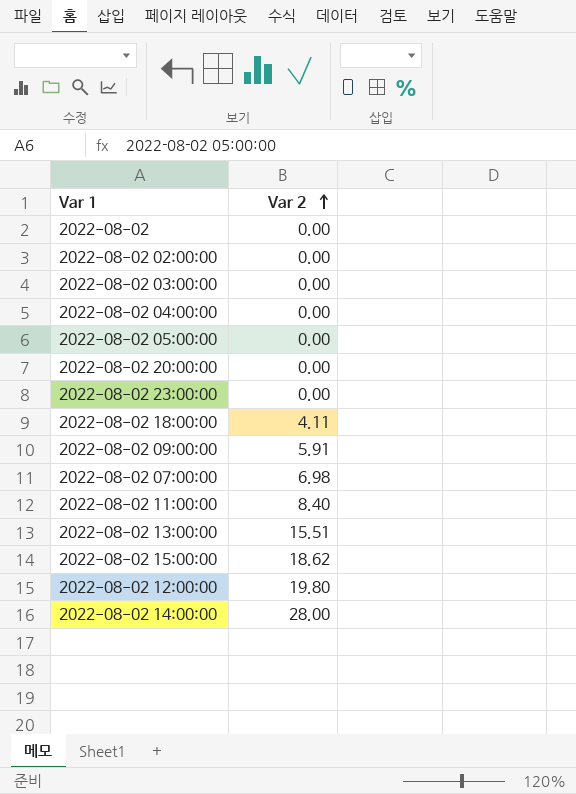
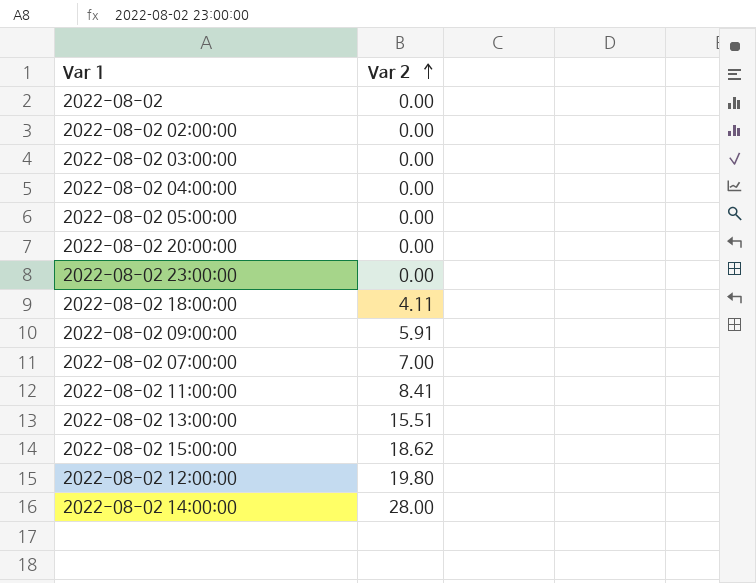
2022-08-02 07:00:00 | Var 2: 6.98 -> 7.00
2022-08-02 11:00:00 | Var 2: 8.40 -> 8.41

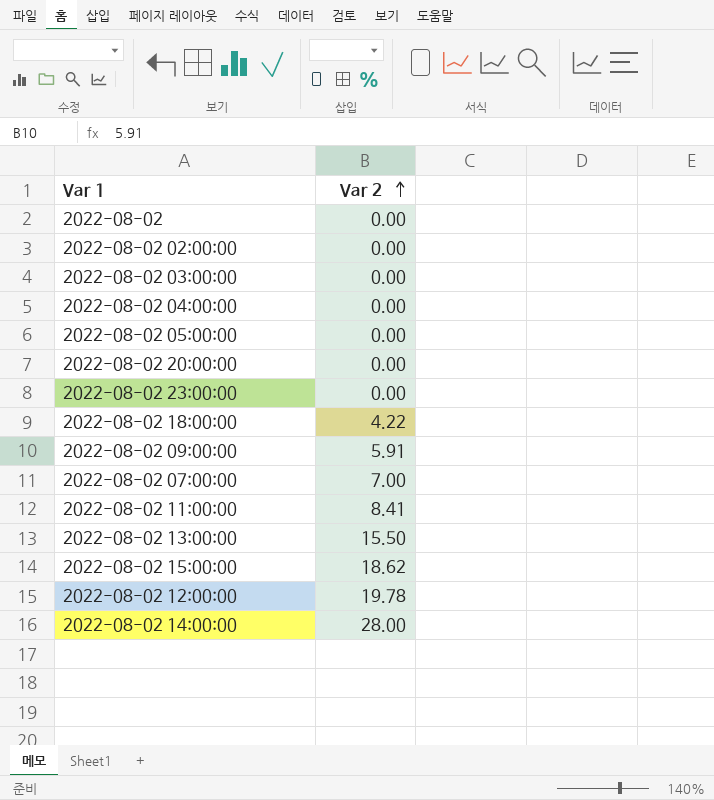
2022-08-02 18:00:00 | Var 2: 4.11 -> 4.22
2022-08-02 13:00:00 | Var 2: 15.51 -> 15.50
2022-08-02 12:00:00 | Var 2: 19.80 -> 19.78

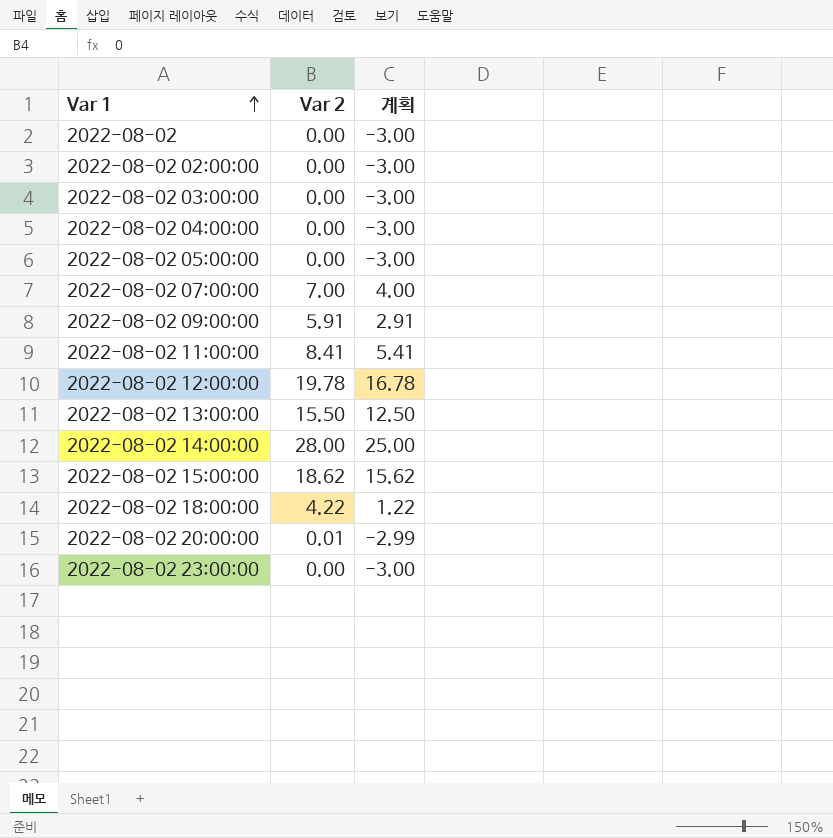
row order: Var 2 ascending -> Var 1 ascending
column 계획 | formula: none -> [Var 2] - 3
2022-08-02 20:00:00 | Var 2: 0.00 -> 0.01

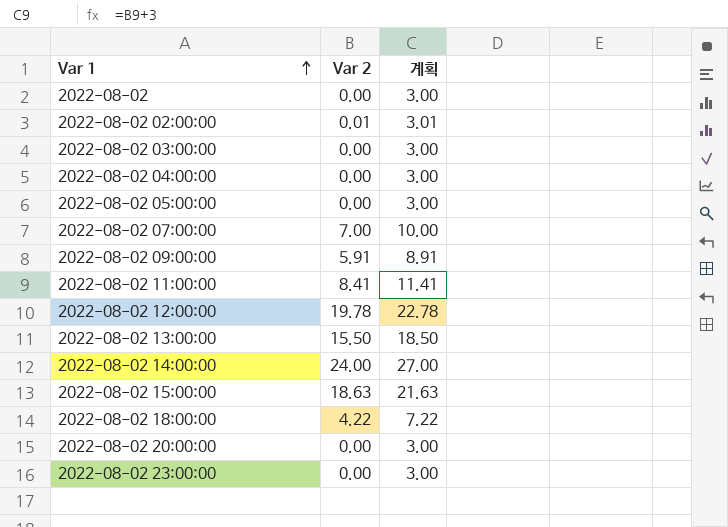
column 계획 | formula: [Var 2] - 3 -> [Var 2] + 3
2022-08-02 02:00:00 | Var 2: 0.00 -> 0.01
2022-08-02 14:00:00 | Var 2: 28.00 -> 24.00
2022-08-02 15:00:00 | Var 2: 18.62 -> 18.63
2022-08-02 20:00:00 | Var 2: 0.01 -> 0.00

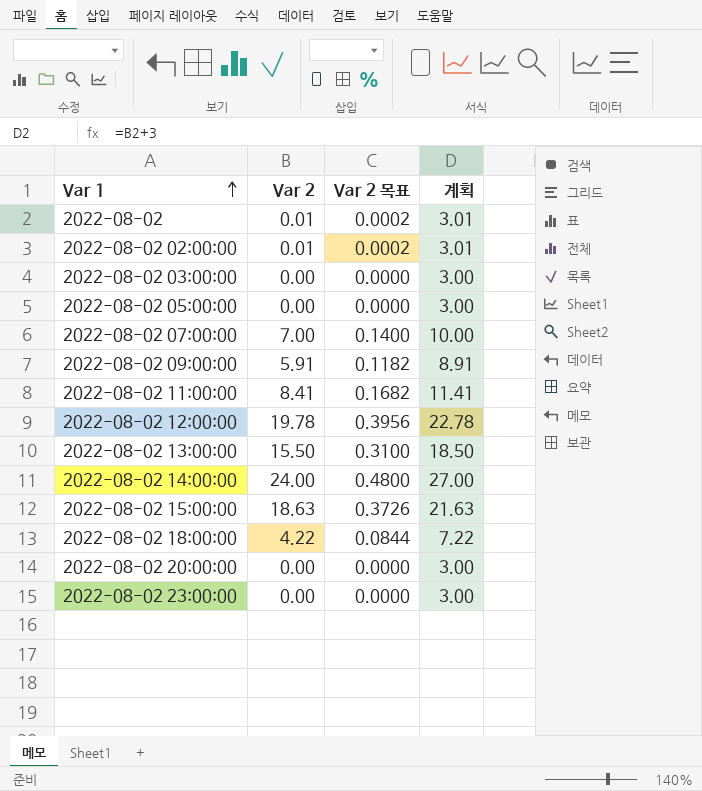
column Var 2 목표 | formula: none -> [Var 2] * 0.02
row 2022-08-02 04:00:00: 0.00 | 3.00 -> none
2022-08-02 | Var 2: 0.00 -> 0.01
2022-08-02 | 계획: 3.00 -> 3.01

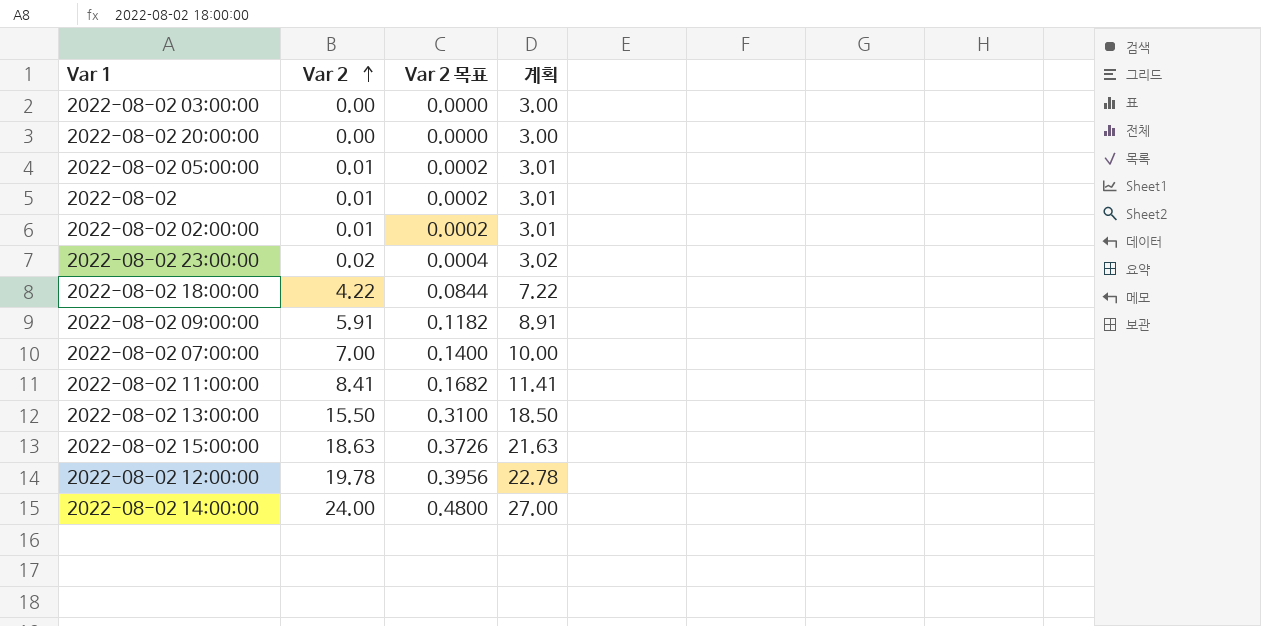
row order: Var 1 ascending -> Var 2 ascending
2022-08-02 05:00:00 | Var 2: 0.00 -> 0.01
2022-08-02 05:00:00 | Var 2 목표: 0.0000 -> 0.0002
2022-08-02 05:00:00 | 계획: 3.00 -> 3.01
2022-08-02 23:00:00 | Var 2: 0.00 -> 0.02
2022-08-02 23:00:00 | Var 2 목표: 0.0000 -> 0.0004
2022-08-02 23:00:00 | 계획: 3.00 -> 3.02

